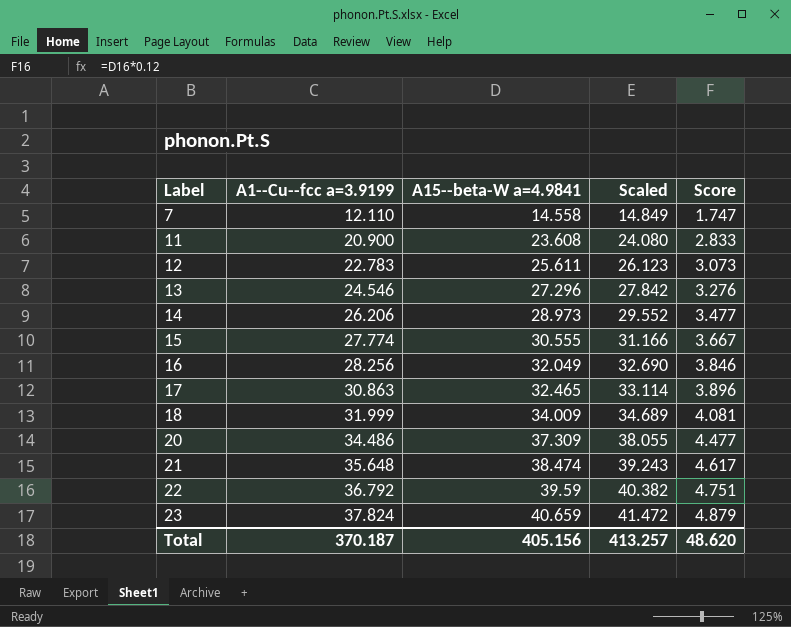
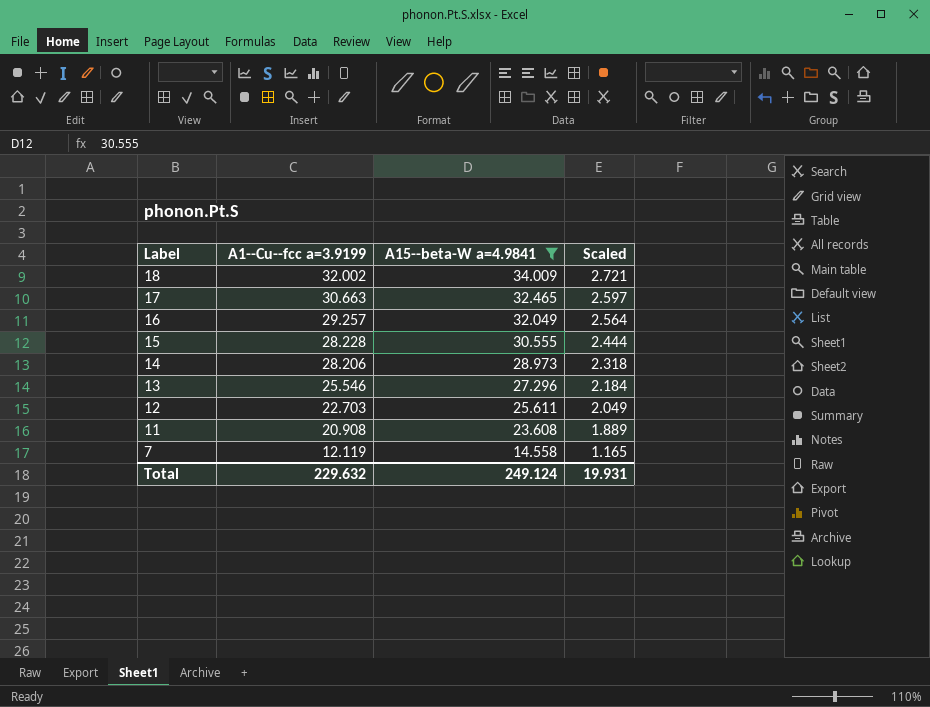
filter: none -> A15--beta-W a=4.9841 <= 34.009
row order: Label ascending -> Label descending
column Score | formula: [A15--beta-W a=4.9841] * 0.12 -> none
column Scaled | formula: [A15--beta-W a=4.9841] * 1.02 -> [A15--beta-W a=4.9841] * 0.08
18 | A1--Cu--fcc a=3.9199: 31.999 -> 32.002
17 | A1--Cu--fcc a=3.9199: 30.863 -> 30.663
16 | A1--Cu--fcc a=3.9199: 28.256 -> 29.257
15 | A1--Cu--fcc a=3.9199: 27.774 -> 28.228
14 | A1--Cu--fcc a=3.9199: 26.206 -> 28.206
13 | A1--Cu--fcc a=3.9199: 24.546 -> 25.546
12 | A1--Cu--fcc a=3.9199: 22.783 -> 22.703
11 | A1--Cu--fcc a=3.9199: 20.900 -> 20.908
7 | A1--Cu--fcc a=3.9199: 12.110 -> 12.119
Total | A1--Cu--fcc a=3.9199: 370.187 -> 229.632
Total | A15--beta-W a=4.9841: 405.156 -> 249.124
Total | Scaled: 413.257 -> 19.931

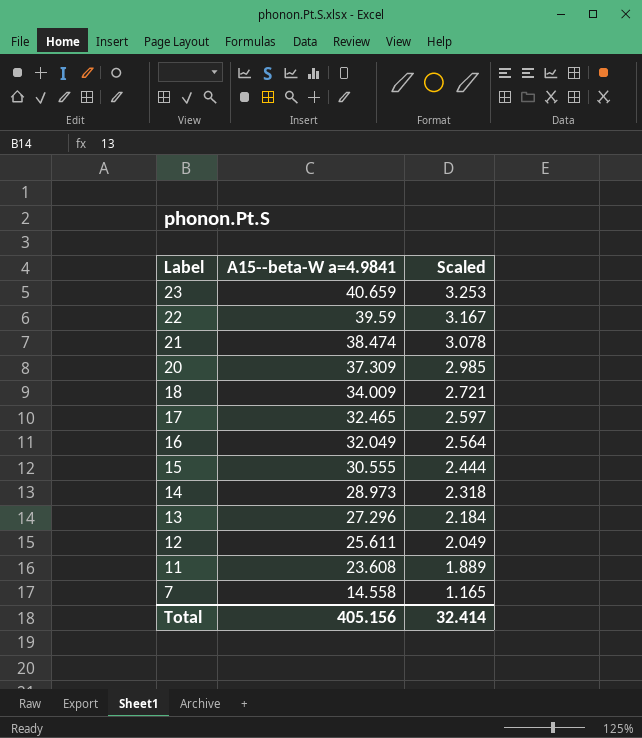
filter: A15--beta-W a=4.9841 <= 34.009 -> none
column A1--Cu--fcc a=3.9199 | position: 2 -> none
Total | A15--beta-W a=4.9841: 249.124 -> 405.156
Total | Scaled: 19.931 -> 32.414

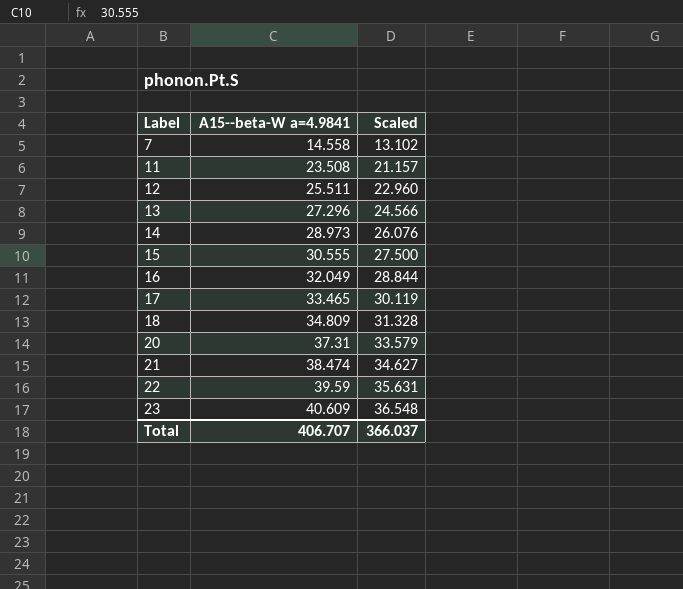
row order: Label descending -> Label ascending
column Scaled | formula: [A15--beta-W a=4.9841] * 0.08 -> [A15--beta-W a=4.9841] * 0.9
11 | A15--beta-W a=4.9841: 23.608 -> 23.508
12 | A15--beta-W a=4.9841: 25.611 -> 25.511
17 | A15--beta-W a=4.9841: 32.465 -> 33.465
18 | A15--beta-W a=4.9841: 34.009 -> 34.809
20 | A15--beta-W a=4.9841: 37.309 -> 37.31
23 | A15--beta-W a=4.9841: 40.659 -> 40.609
Total | A15--beta-W a=4.9841: 405.156 -> 406.707
Total | Scaled: 32.414 -> 366.037

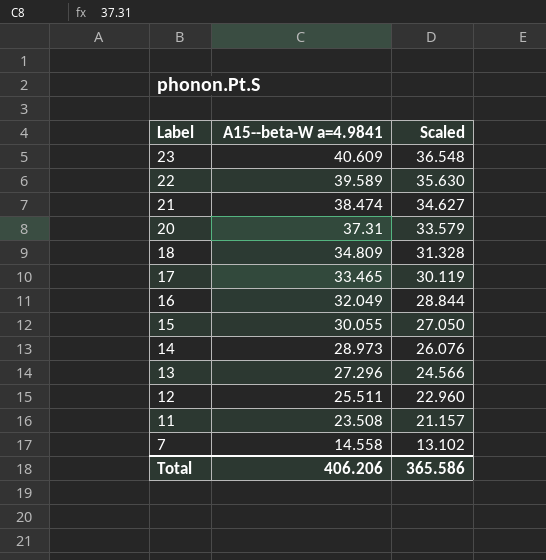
row order: Label ascending -> Label descending
22 | A15--beta-W a=4.9841: 39.59 -> 39.589
22 | Scaled: 35.631 -> 35.630
15 | A15--beta-W a=4.9841: 30.555 -> 30.055
15 | Scaled: 27.500 -> 27.050
Total | A15--beta-W a=4.9841: 406.707 -> 406.206
Total | Scaled: 366.037 -> 365.586

